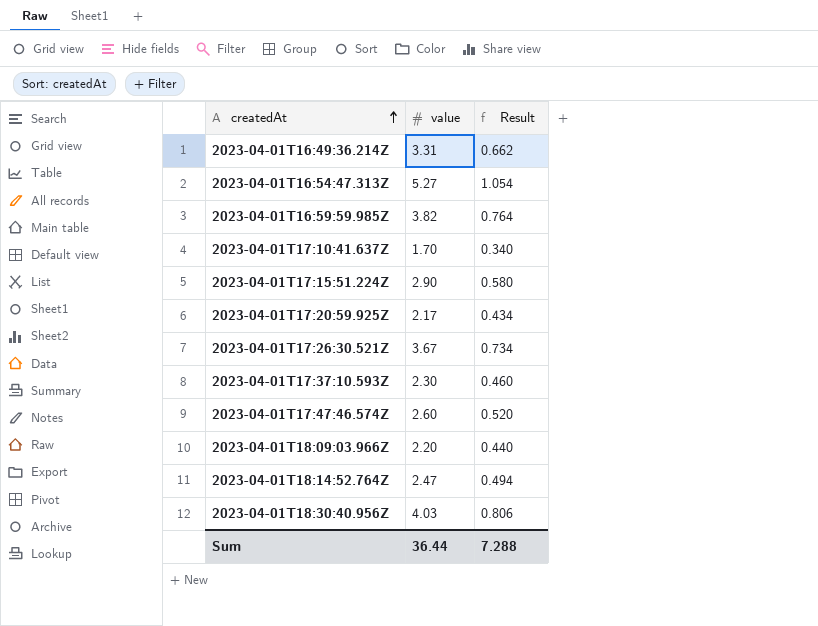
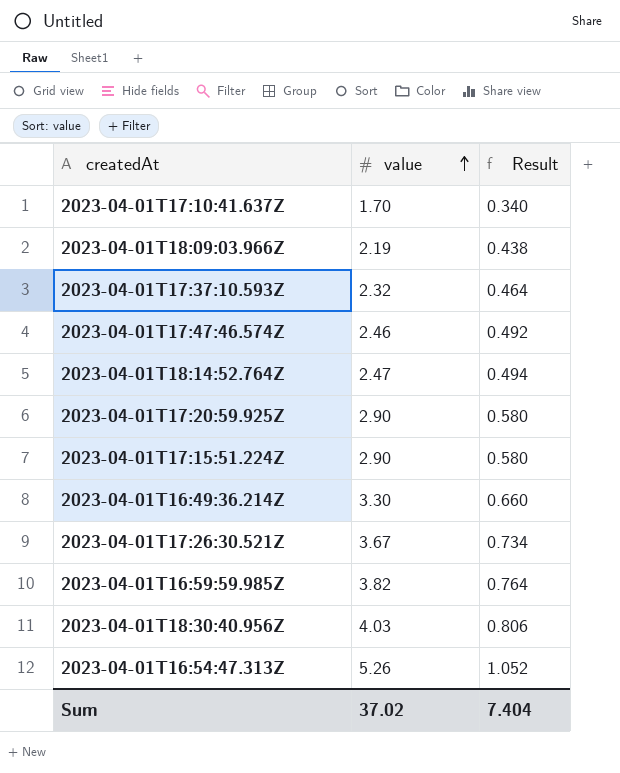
row order: createdAt ascending -> value ascending
2023-04-01T18:09:03.966Z | value: 2.20 -> 2.19
2023-04-01T18:09:03.966Z | Result: 0.440 -> 0.438
2023-04-01T17:37:10.593Z | value: 2.30 -> 2.32
2023-04-01T17:37:10.593Z | Result: 0.460 -> 0.464
2023-04-01T17:47:46.574Z | value: 2.60 -> 2.46
2023-04-01T17:47:46.574Z | Result: 0.520 -> 0.492
2023-04-01T17:20:59.925Z | value: 2.17 -> 2.90
2023-04-01T17:20:59.925Z | Result: 0.434 -> 0.580
2023-04-01T16:49:36.214Z | value: 3.31 -> 3.30
2023-04-01T16:49:36.214Z | Result: 0.662 -> 0.660
2023-04-01T16:54:47.313Z | value: 5.27 -> 5.26
2023-04-01T16:54:47.313Z | Result: 1.054 -> 1.052
Sum | value: 36.44 -> 37.02
Sum | Result: 7.288 -> 7.404

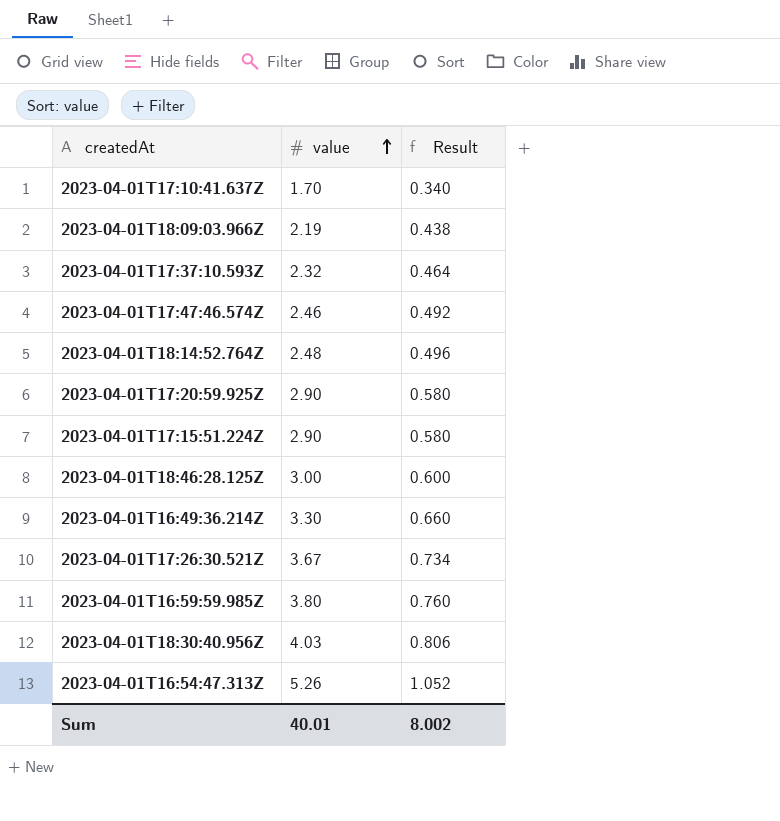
2023-04-01T18:14:52.764Z | value: 2.47 -> 2.48
2023-04-01T18:14:52.764Z | Result: 0.494 -> 0.496
row 2023-04-01T18:46:28.125Z: none -> 3.00 | 0.600
2023-04-01T16:59:59.985Z | value: 3.82 -> 3.80
2023-04-01T16:59:59.985Z | Result: 0.764 -> 0.760
Sum | value: 37.02 -> 40.01
Sum | Result: 7.404 -> 8.002

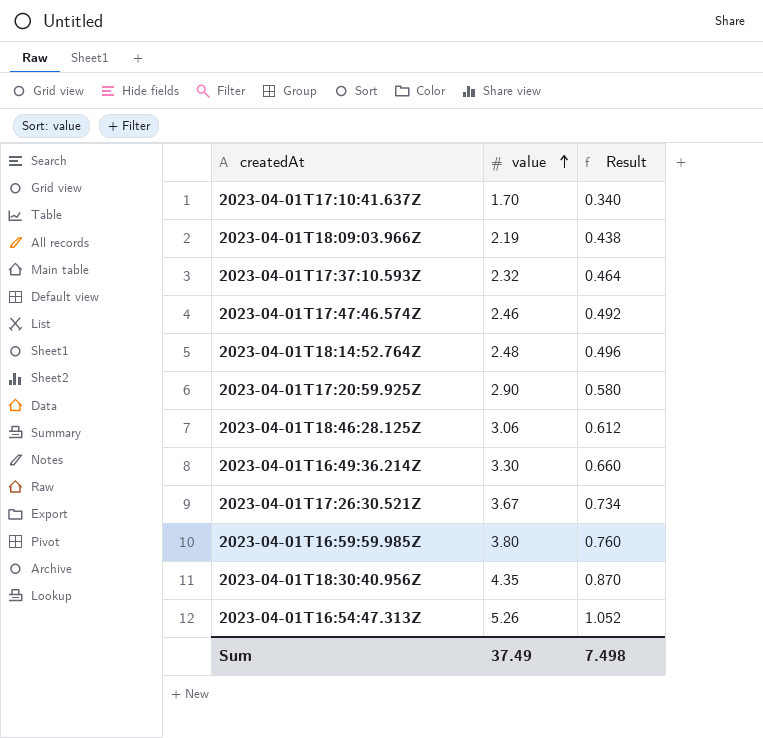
row 2023-04-01T17:15:51.224Z: 2.90 | 0.580 -> none
2023-04-01T18:46:28.125Z | value: 3.00 -> 3.06
2023-04-01T18:46:28.125Z | Result: 0.600 -> 0.612
2023-04-01T18:30:40.956Z | value: 4.03 -> 4.35
2023-04-01T18:30:40.956Z | Result: 0.806 -> 0.870
Sum | value: 40.01 -> 37.49
Sum | Result: 8.002 -> 7.498

